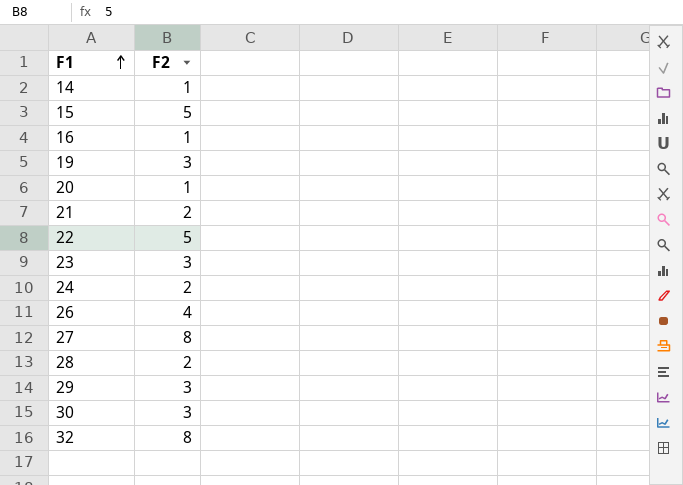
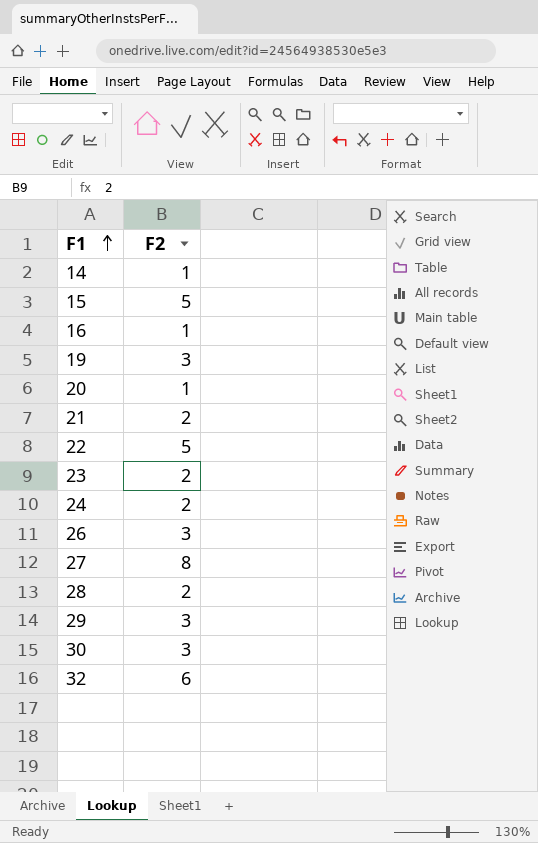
23 | F2: 3 -> 2
26 | F2: 4 -> 3
32 | F2: 8 -> 6

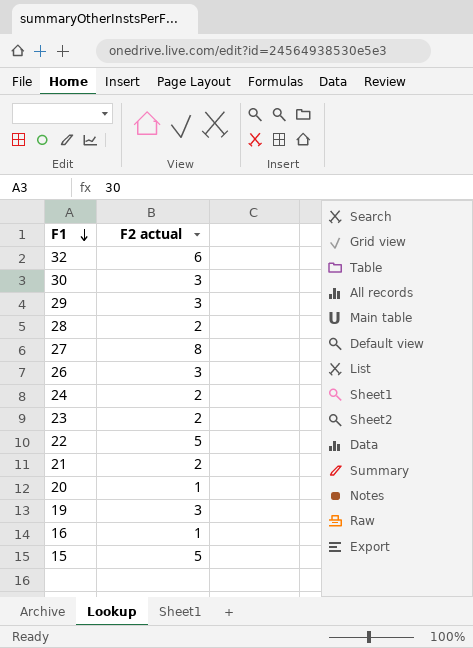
row order: F1 ascending -> F1 descending
column name: F2 -> F2 actual
row 14: 1 -> none

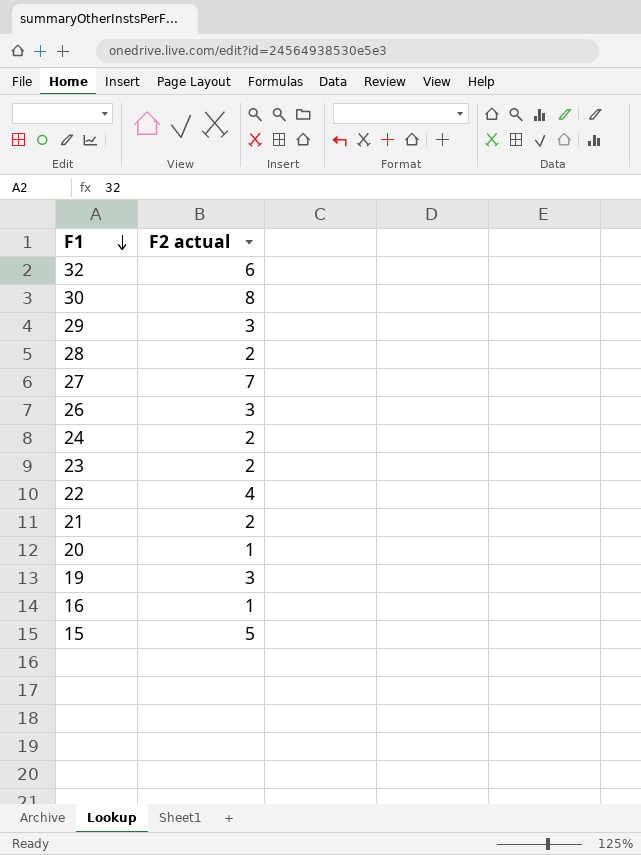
30 | F2 actual: 3 -> 8
27 | F2 actual: 8 -> 7
22 | F2 actual: 5 -> 4

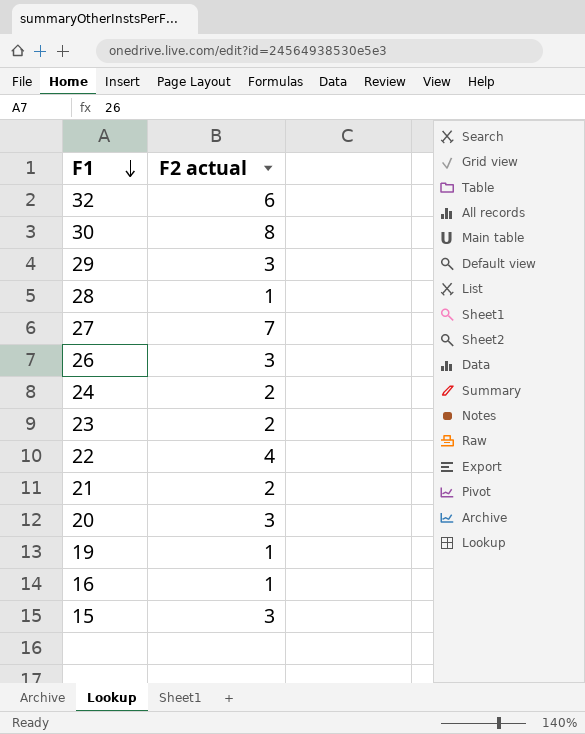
28 | F2 actual: 2 -> 1
20 | F2 actual: 1 -> 3
19 | F2 actual: 3 -> 1
15 | F2 actual: 5 -> 3

